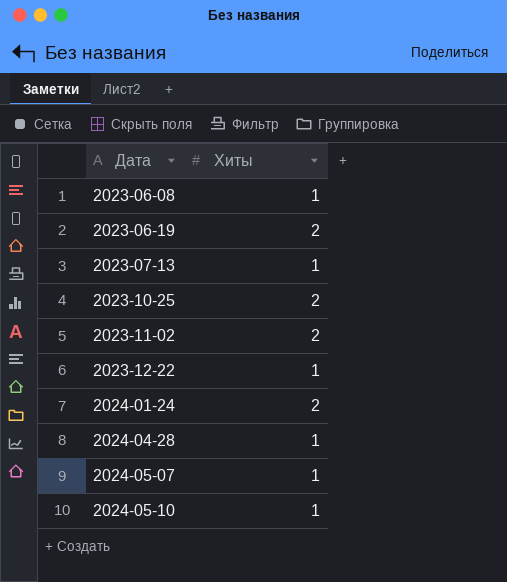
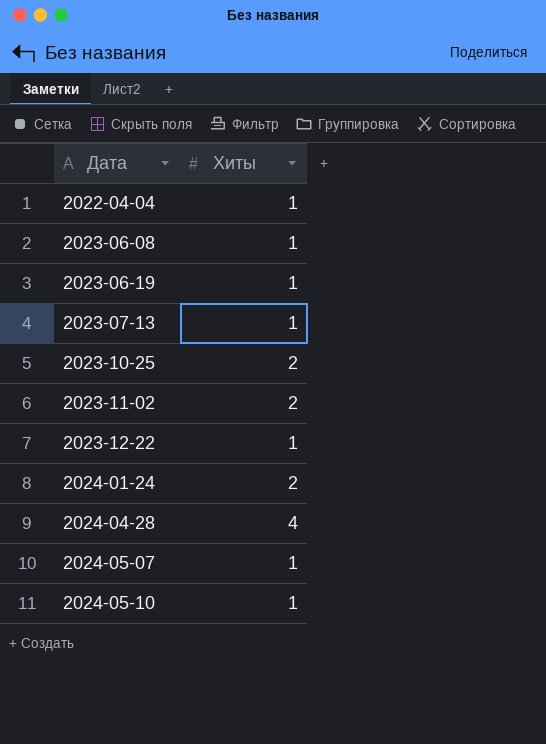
row 2022-04-04: none -> 1
2023-06-19 | Хиты: 2 -> 1
2024-04-28 | Хиты: 1 -> 4

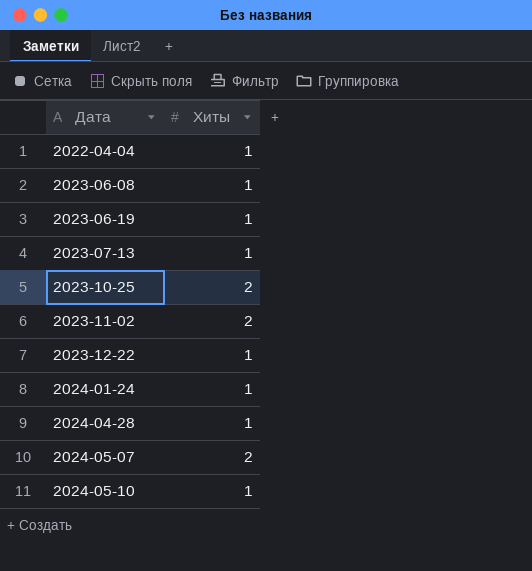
2024-01-24 | Хиты: 2 -> 1
2024-04-28 | Хиты: 4 -> 1
2024-05-07 | Хиты: 1 -> 2

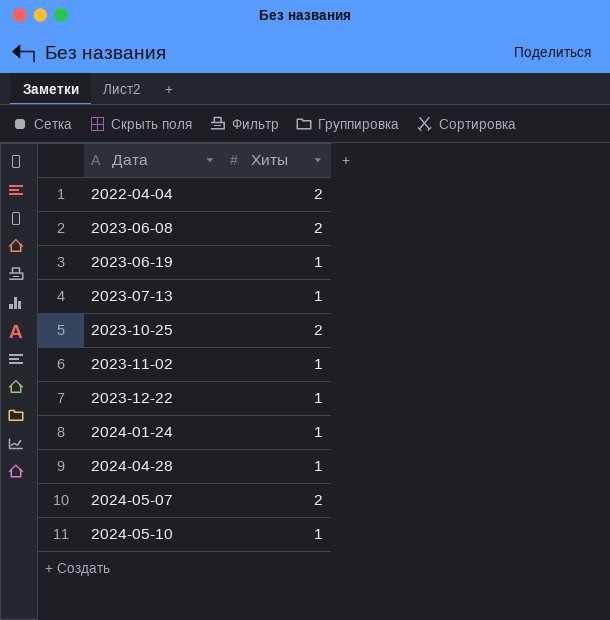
2022-04-04 | Хиты: 1 -> 2
2023-06-08 | Хиты: 1 -> 2
2023-11-02 | Хиты: 2 -> 1

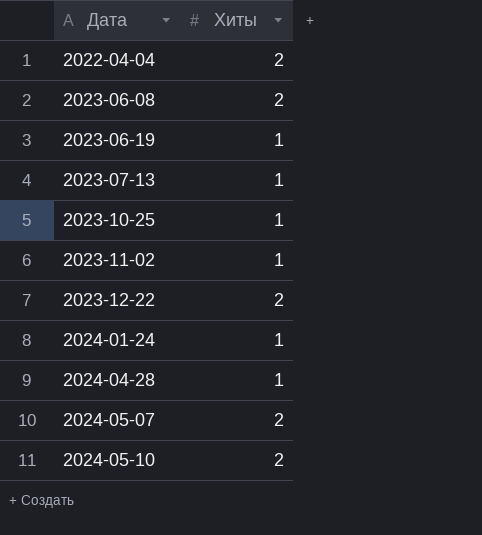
2023-10-25 | Хиты: 2 -> 1
2023-12-22 | Хиты: 1 -> 2
2024-05-10 | Хиты: 1 -> 2

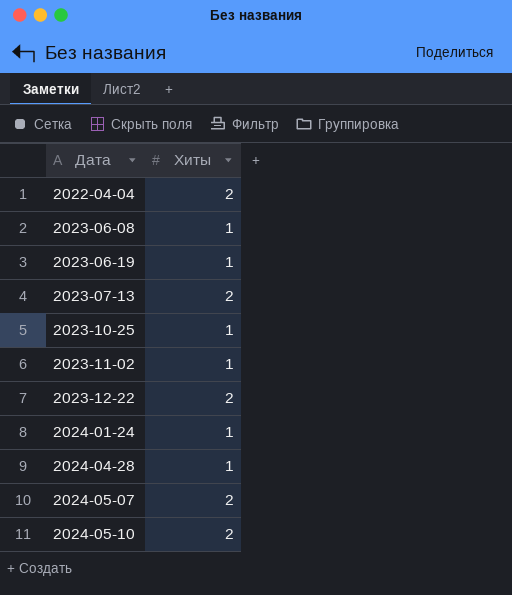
2023-06-08 | Хиты: 2 -> 1
2023-07-13 | Хиты: 1 -> 2

